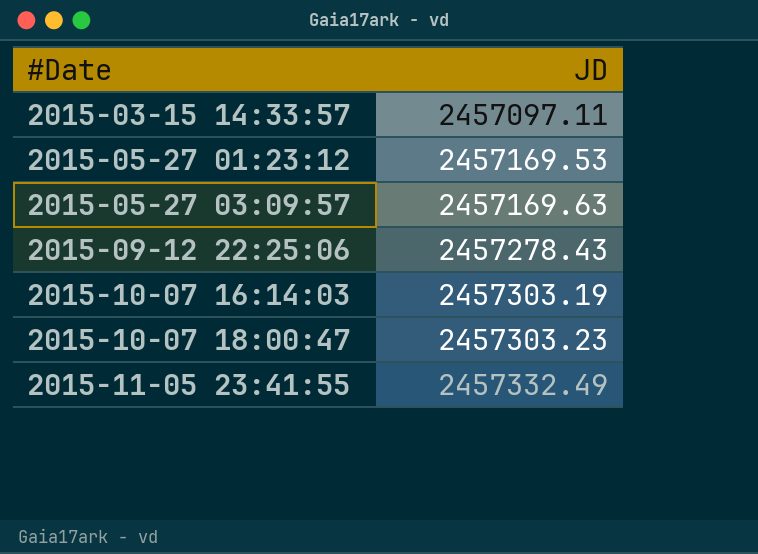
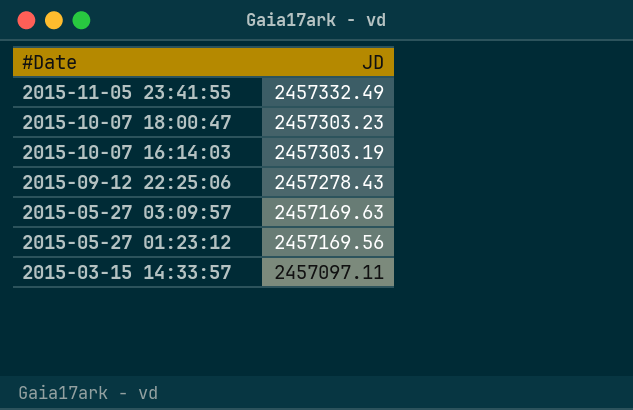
row order: #Date ascending -> #Date descending
2015-05-27 01:23:12 | JD: 2457169.53 -> 2457169.56

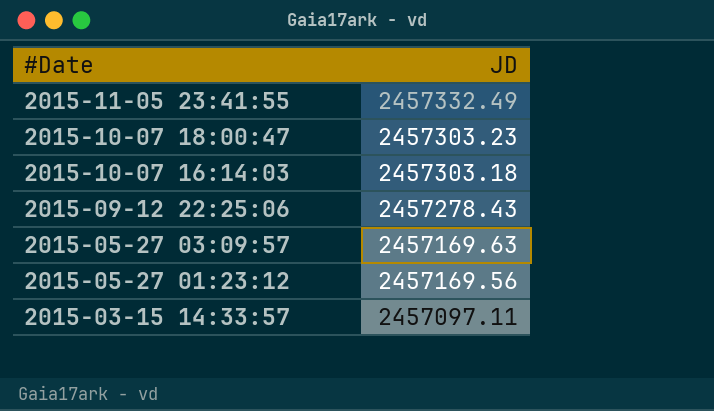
2015-10-07 16:14:03 | JD: 2457303.19 -> 2457303.18

